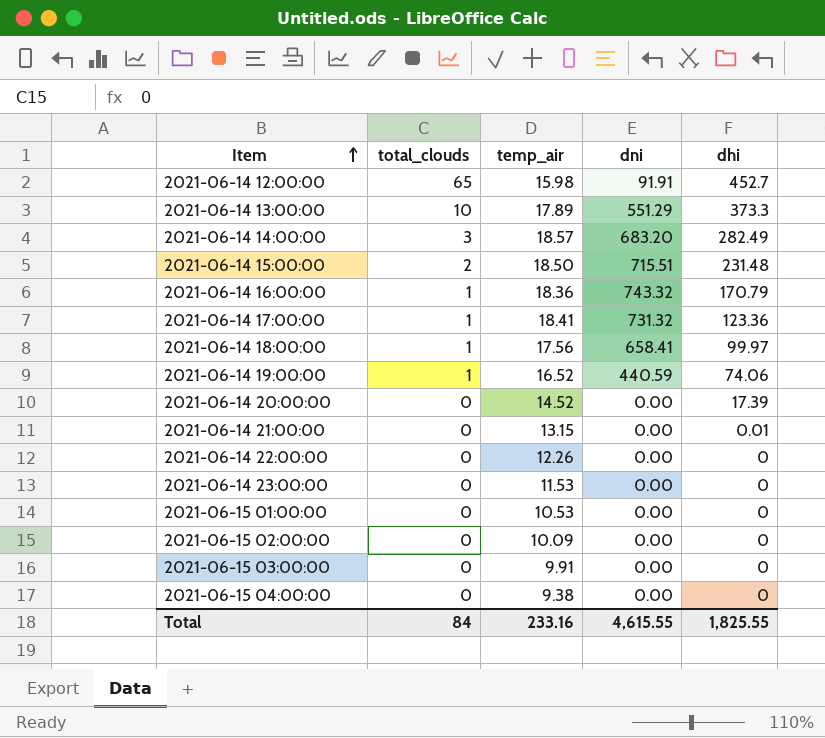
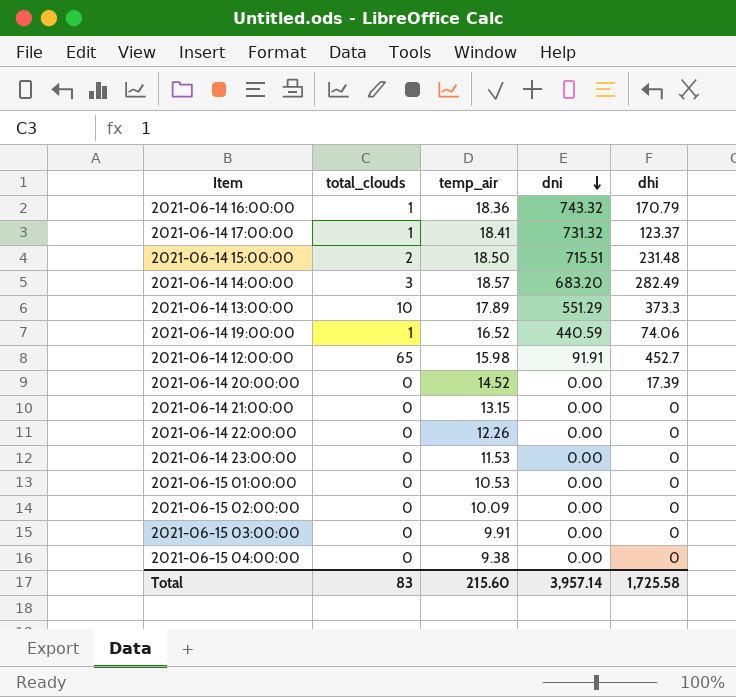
row order: Item ascending -> dni descending
row 2021-06-14 18:00:00: 1 | 17.56 | 658.41 | 99.97 -> none
2021-06-14 17:00:00 | dhi: 123.36 -> 123.37
2021-06-14 21:00:00 | dhi: 0.01 -> 0
Total | total_clouds: 84 -> 83
Total | temp_air: 233.16 -> 215.60
Total | dni: 4,615.55 -> 3,957.14
Total | dhi: 1,825.55 -> 1,725.58

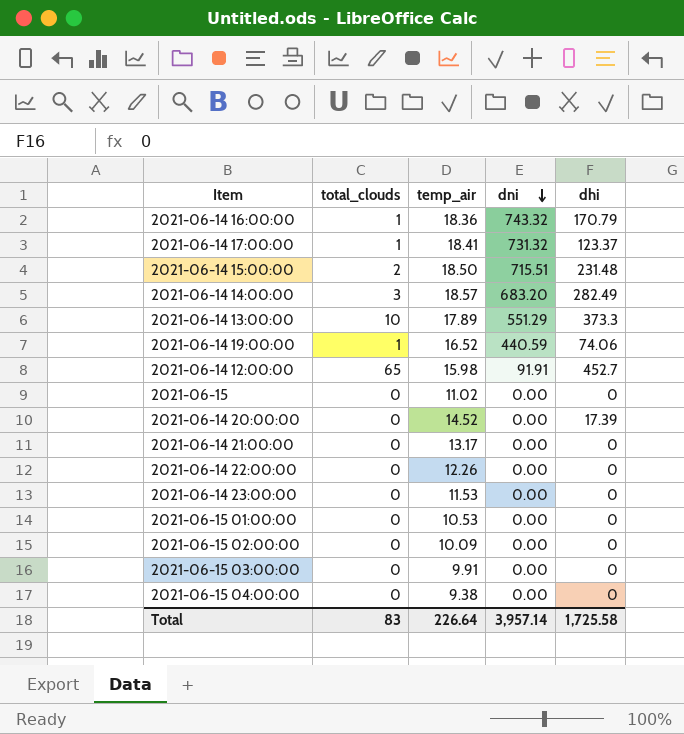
row 2021-06-15: none -> 0 | 11.02 | 0.00 | 0
2021-06-14 21:00:00 | temp_air: 13.15 -> 13.17
Total | temp_air: 215.60 -> 226.64

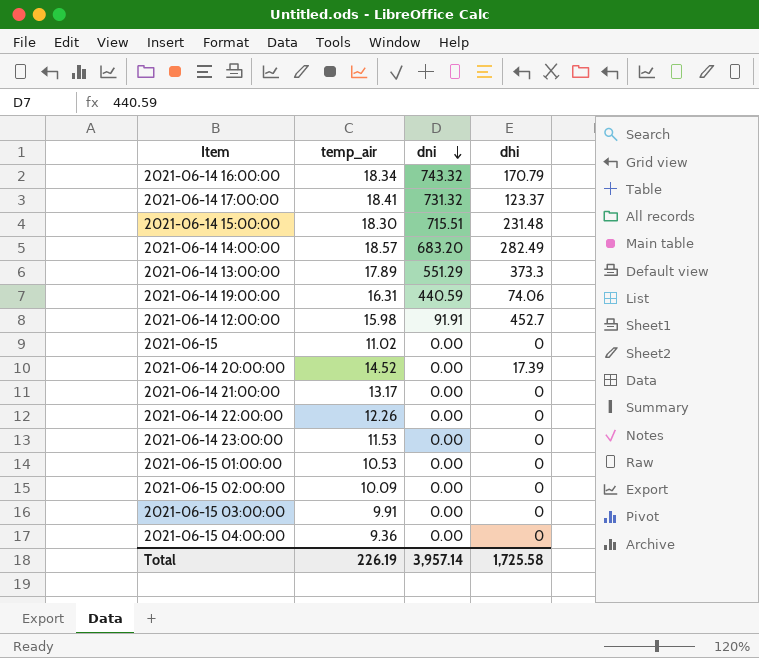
column total_clouds | position: 2 -> none
2021-06-14 16:00:00 | temp_air: 18.36 -> 18.34
2021-06-14 15:00:00 | temp_air: 18.50 -> 18.30
2021-06-14 19:00:00 | temp_air: 16.52 -> 16.31
2021-06-15 04:00:00 | temp_air: 9.38 -> 9.36
Total | temp_air: 226.64 -> 226.19

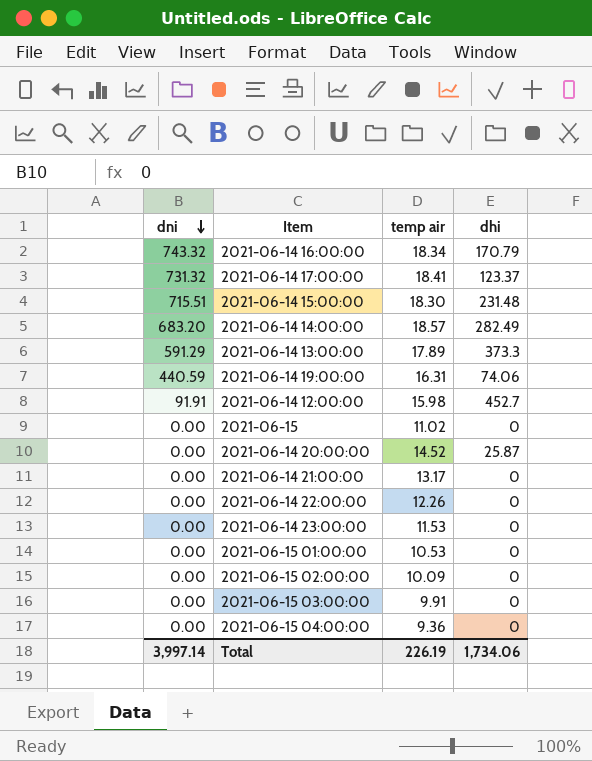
column dni | position: 3 -> 1
column name: temp_air -> temp air
2021-06-14 13:00:00 | dni: 551.29 -> 591.29
2021-06-14 20:00:00 | dhi: 17.39 -> 25.87
Total | dni: 3,957.14 -> 3,997.14
Total | dhi: 1,725.58 -> 1,734.06

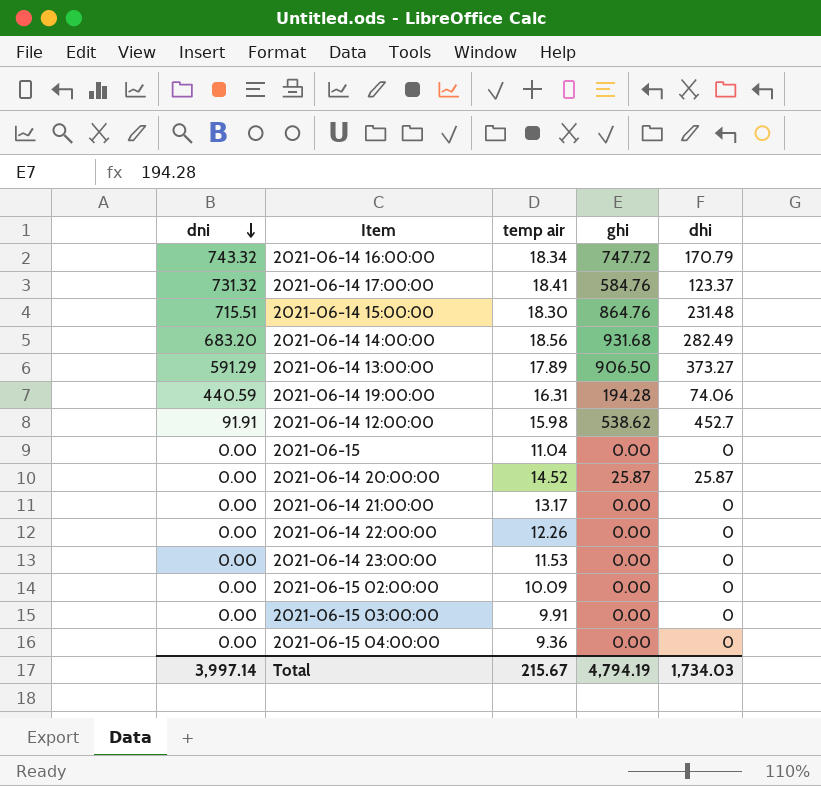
column ghi | position: none -> 4
row 2021-06-15 01:00:00: 0.00 | 10.53 | 0 -> none
2021-06-14 14:00:00 | temp air: 18.57 -> 18.56
2021-06-14 13:00:00 | dhi: 373.3 -> 373.27
2021-06-15 | temp air: 11.02 -> 11.04
Total | temp air: 226.19 -> 215.67
Total | dhi: 1,734.06 -> 1,734.03

